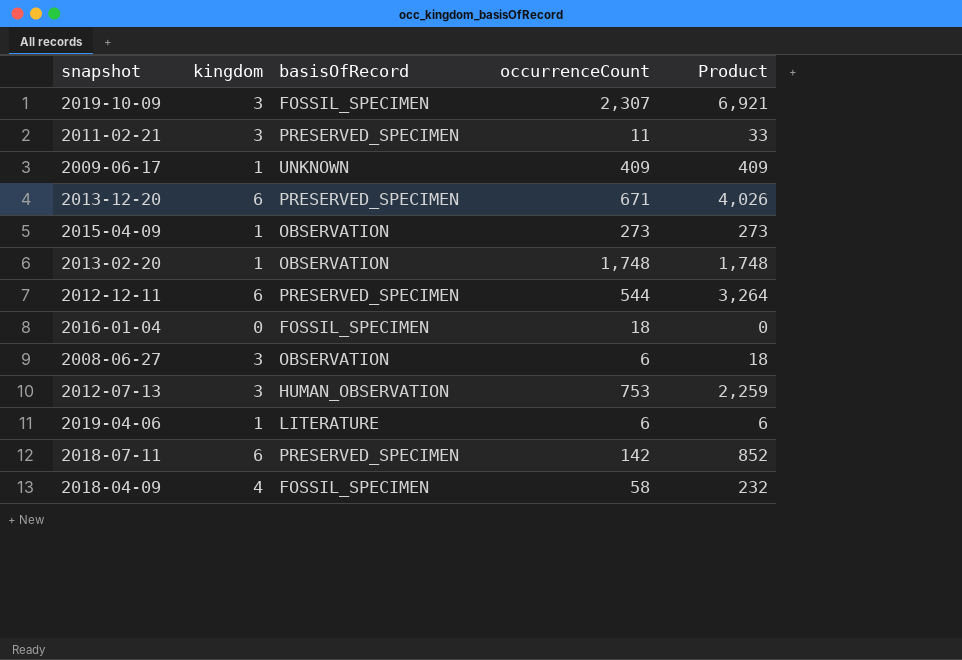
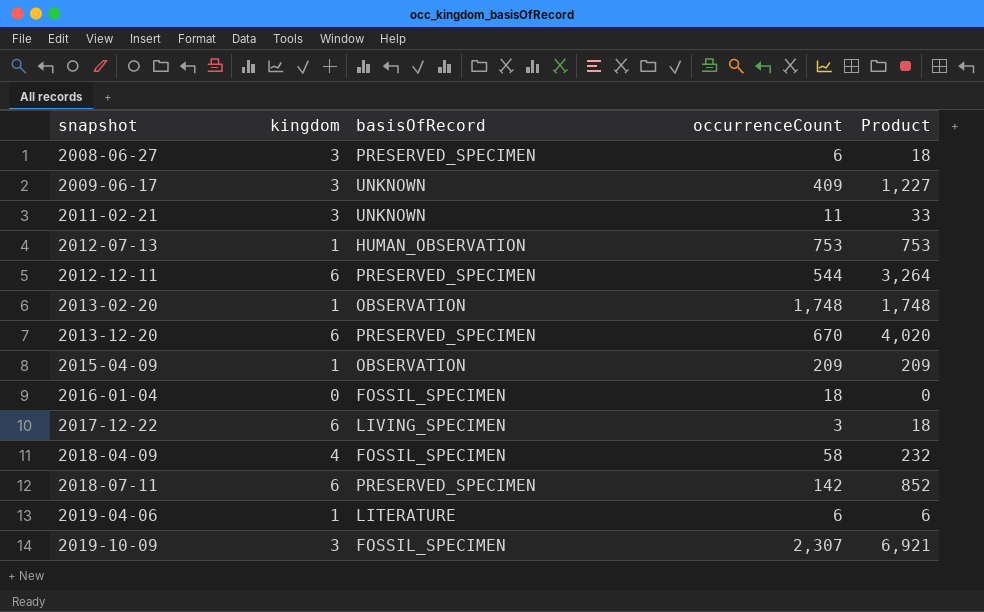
row order: none -> snapshot ascending
2008-06-27 | basisOfRecord: OBSERVATION -> PRESERVED_SPECIMEN
2009-06-17 | kingdom: 1 -> 3
2009-06-17 | Product: 409 -> 1,227
2011-02-21 | basisOfRecord: PRESERVED_SPECIMEN -> UNKNOWN
2012-07-13 | kingdom: 3 -> 1
2012-07-13 | Product: 2,259 -> 753
2013-12-20 | occurrenceCount: 671 -> 670
2013-12-20 | Product: 4,026 -> 4,020
2015-04-09 | occurrenceCount: 273 -> 209
2015-04-09 | Product: 273 -> 209
row 2017-12-22: none -> 6 | LIVING_SPECIMEN | 3 | 18

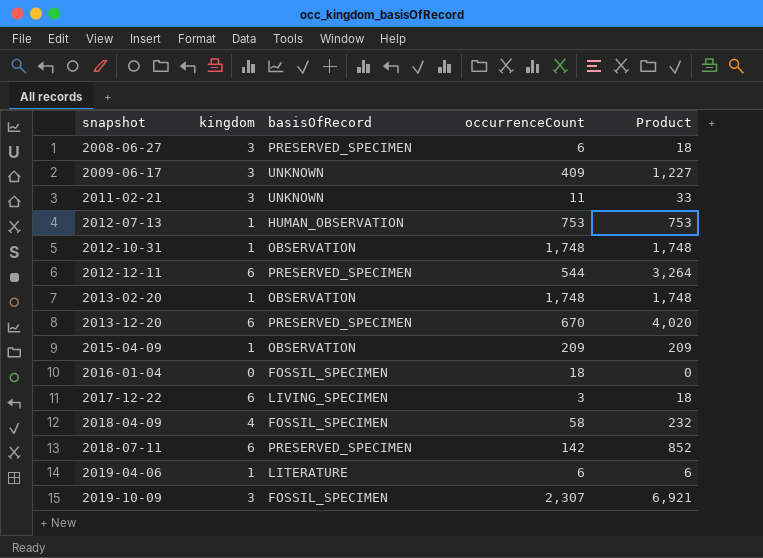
row 2012-10-31: none -> 1 | OBSERVATION | 1,748 | 1,748

